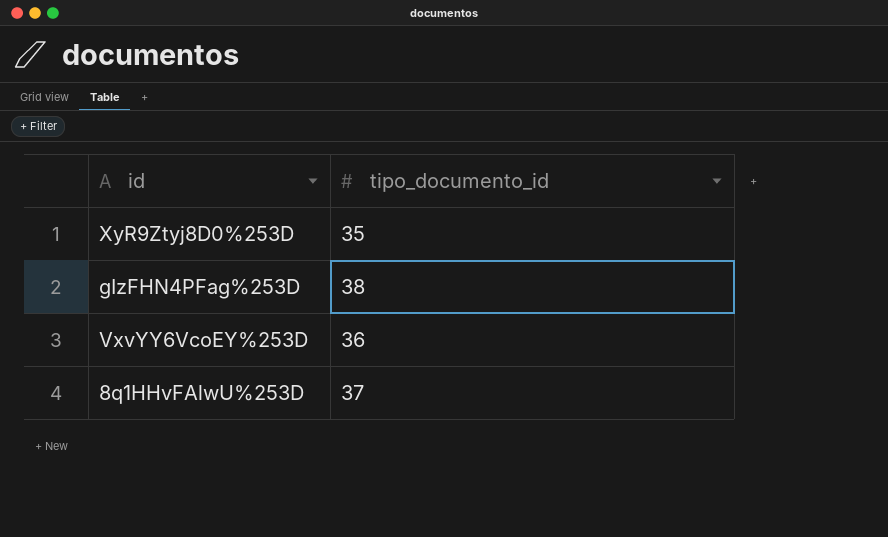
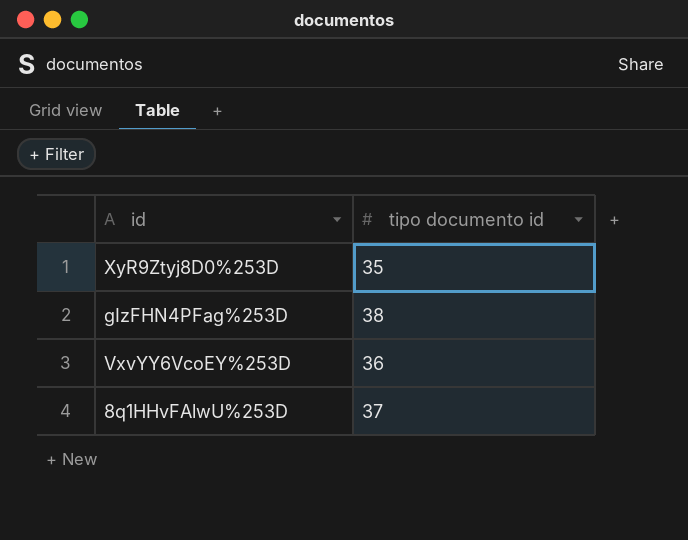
column name: tipo_documento_id -> tipo documento id

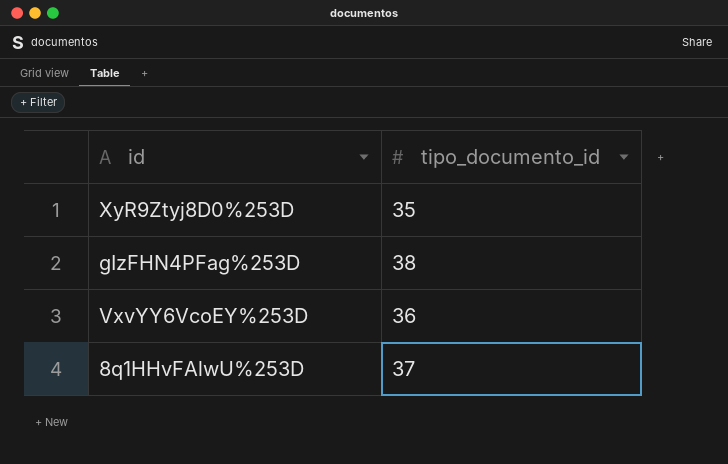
column name: tipo documento id -> tipo_documento_id

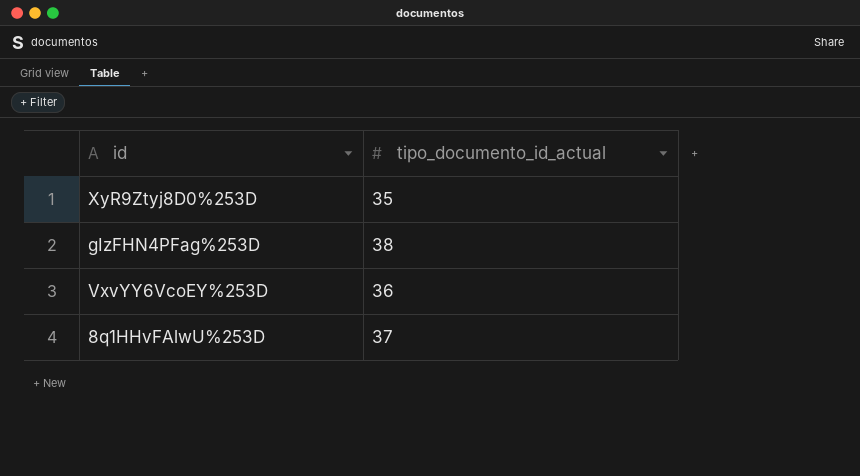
column name: tipo_documento_id -> tipo_documento_id_actual

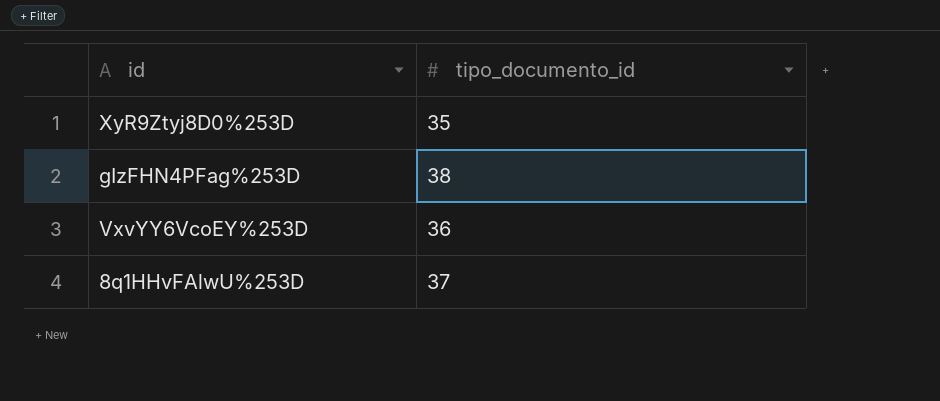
column name: tipo_documento_id_actual -> tipo_documento_id

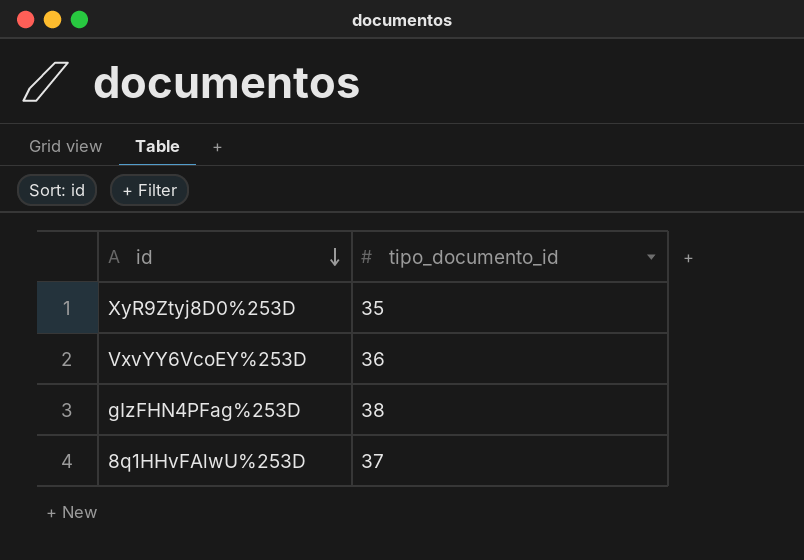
row order: none -> id descending

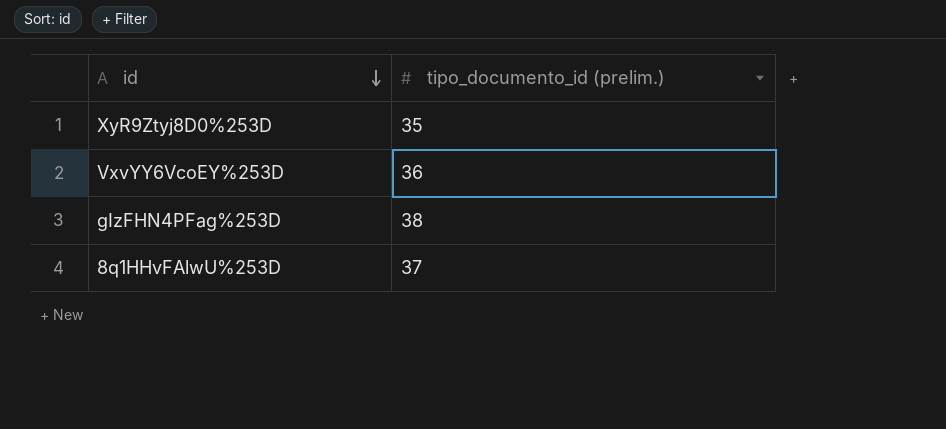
column name: tipo_documento_id -> tipo_documento_id (prelim.)

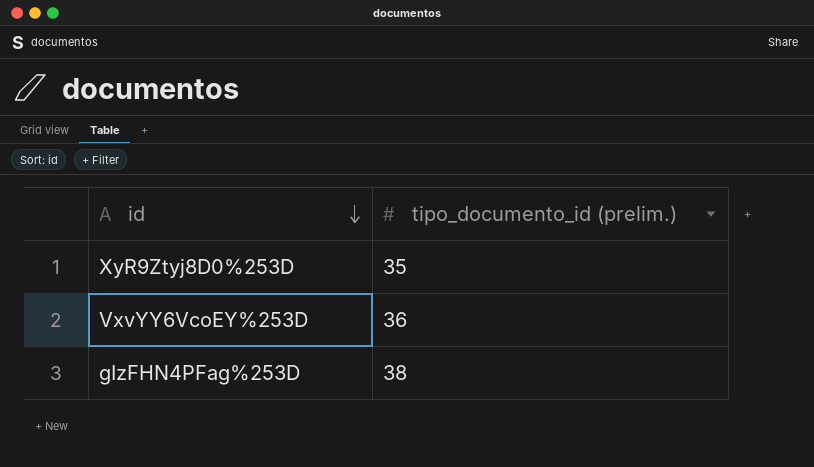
row 8q1HHvFAlwU%253D: 37 -> none

